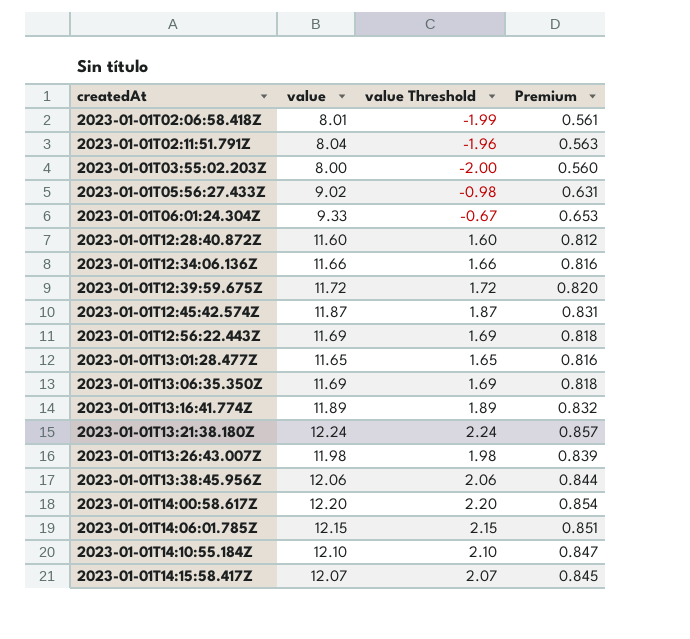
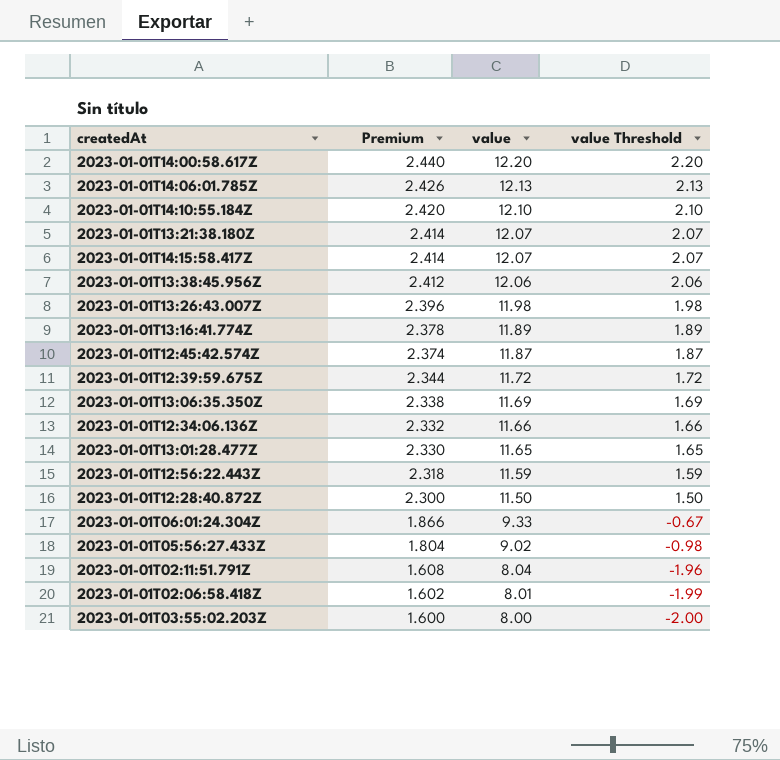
row order: createdAt ascending -> Premium descending
column Premium | formula: [value] * 0.07 -> [value] * 0.2
column Premium | position: 4 -> 2
2023-01-01T14:06:01.785Z | value: 12.15 -> 12.13
2023-01-01T14:06:01.785Z | value Threshold: 2.15 -> 2.13
2023-01-01T13:21:38.180Z | value: 12.24 -> 12.07
2023-01-01T13:21:38.180Z | value Threshold: 2.24 -> 2.07
2023-01-01T12:56:22.443Z | value: 11.69 -> 11.59
2023-01-01T12:56:22.443Z | value Threshold: 1.69 -> 1.59
2023-01-01T12:28:40.872Z | value: 11.60 -> 11.50
2023-01-01T12:28:40.872Z | value Threshold: 1.60 -> 1.50

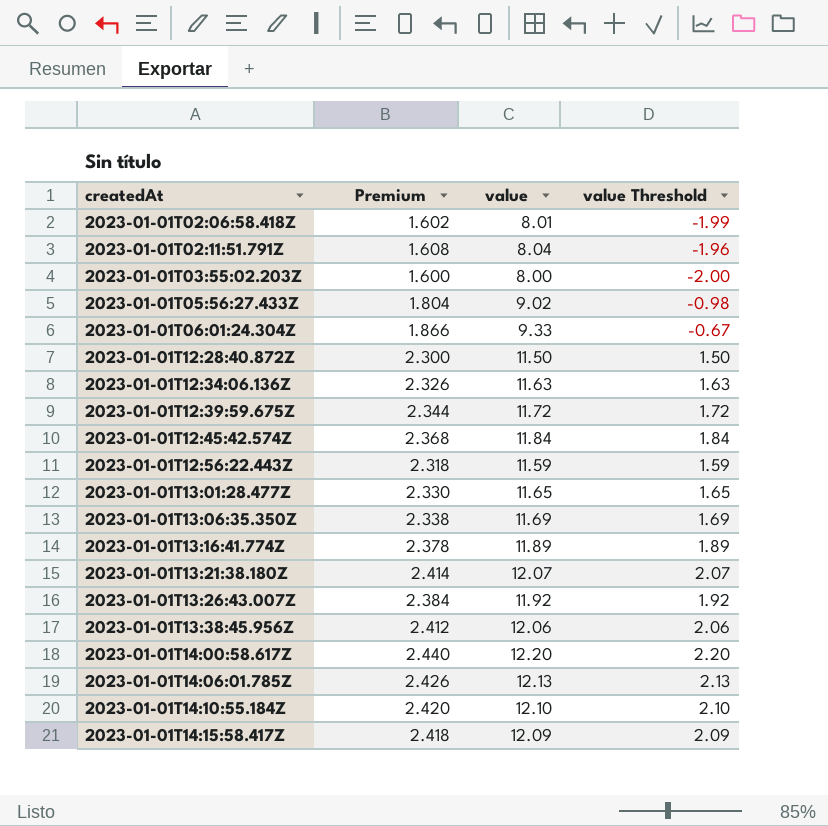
row order: Premium descending -> createdAt ascending
2023-01-01T12:34:06.136Z | Premium: 2.332 -> 2.326
2023-01-01T12:34:06.136Z | value: 11.66 -> 11.63
2023-01-01T12:34:06.136Z | value Threshold: 1.66 -> 1.63
2023-01-01T12:45:42.574Z | Premium: 2.374 -> 2.368
2023-01-01T12:45:42.574Z | value: 11.87 -> 11.84
2023-01-01T12:45:42.574Z | value Threshold: 1.87 -> 1.84
2023-01-01T13:26:43.007Z | Premium: 2.396 -> 2.384
2023-01-01T13:26:43.007Z | value: 11.98 -> 11.92
2023-01-01T13:26:43.007Z | value Threshold: 1.98 -> 1.92
2023-01-01T14:15:58.417Z | Premium: 2.414 -> 2.418
2023-01-01T14:15:58.417Z | value: 12.07 -> 12.09
2023-01-01T14:15:58.417Z | value Threshold: 2.07 -> 2.09

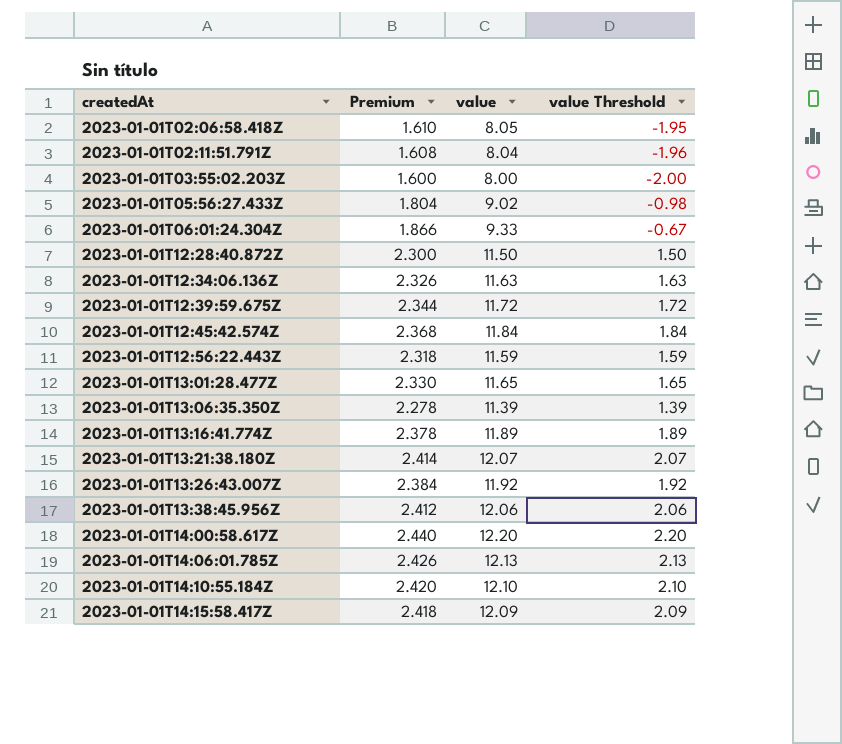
2023-01-01T02:06:58.418Z | Premium: 1.602 -> 1.610
2023-01-01T02:06:58.418Z | value: 8.01 -> 8.05
2023-01-01T02:06:58.418Z | value Threshold: -1.99 -> -1.95
2023-01-01T13:06:35.350Z | Premium: 2.338 -> 2.278
2023-01-01T13:06:35.350Z | value: 11.69 -> 11.39
2023-01-01T13:06:35.350Z | value Threshold: 1.69 -> 1.39

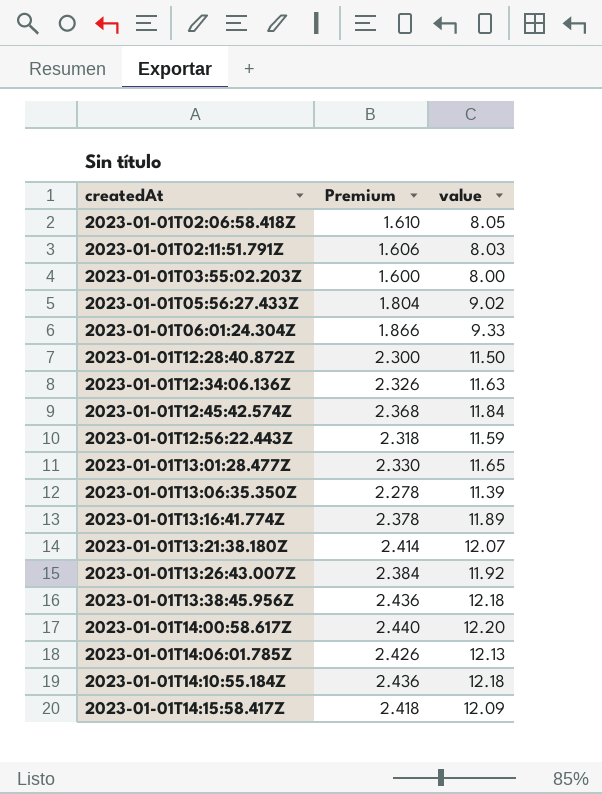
column value Threshold | formula: [value] - 10 -> none
row 2023-01-01T12:39:59.675Z: 2.344 | 11.72 | 1.72 -> none
2023-01-01T02:11:51.791Z | Premium: 1.608 -> 1.606
2023-01-01T02:11:51.791Z | value: 8.04 -> 8.03
2023-01-01T13:38:45.956Z | Premium: 2.412 -> 2.436
2023-01-01T13:38:45.956Z | value: 12.06 -> 12.18
2023-01-01T14:10:55.184Z | Premium: 2.420 -> 2.436
2023-01-01T14:10:55.184Z | value: 12.10 -> 12.18

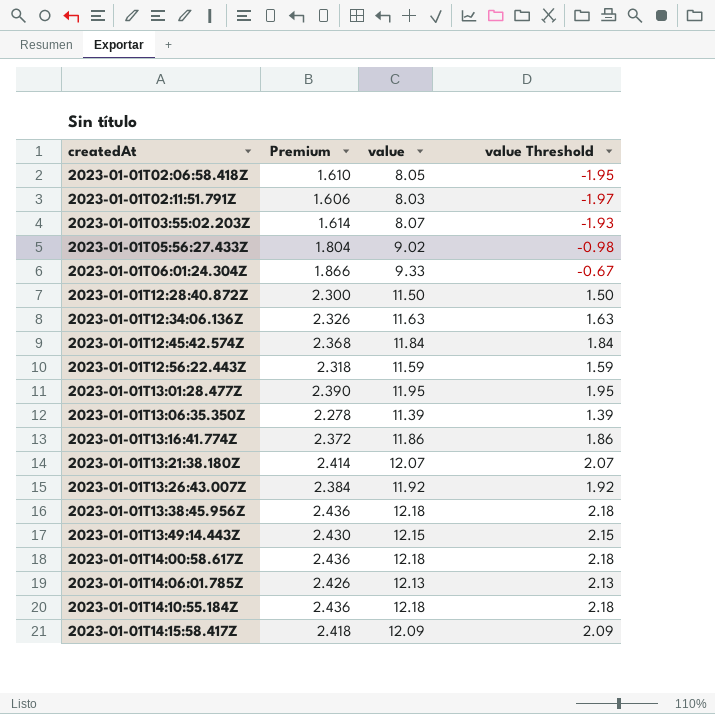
column value Threshold | formula: none -> [value] - 10
2023-01-01T03:55:02.203Z | Premium: 1.600 -> 1.614
2023-01-01T03:55:02.203Z | value: 8.00 -> 8.07
2023-01-01T13:01:28.477Z | Premium: 2.330 -> 2.390
2023-01-01T13:01:28.477Z | value: 11.65 -> 11.95
2023-01-01T13:16:41.774Z | Premium: 2.378 -> 2.372
2023-01-01T13:16:41.774Z | value: 11.89 -> 11.86
row 2023-01-01T13:49:14.443Z: none -> 2.430 | 12.15 | 2.15
2023-01-01T14:00:58.617Z | Premium: 2.440 -> 2.436
2023-01-01T14:00:58.617Z | value: 12.20 -> 12.18

